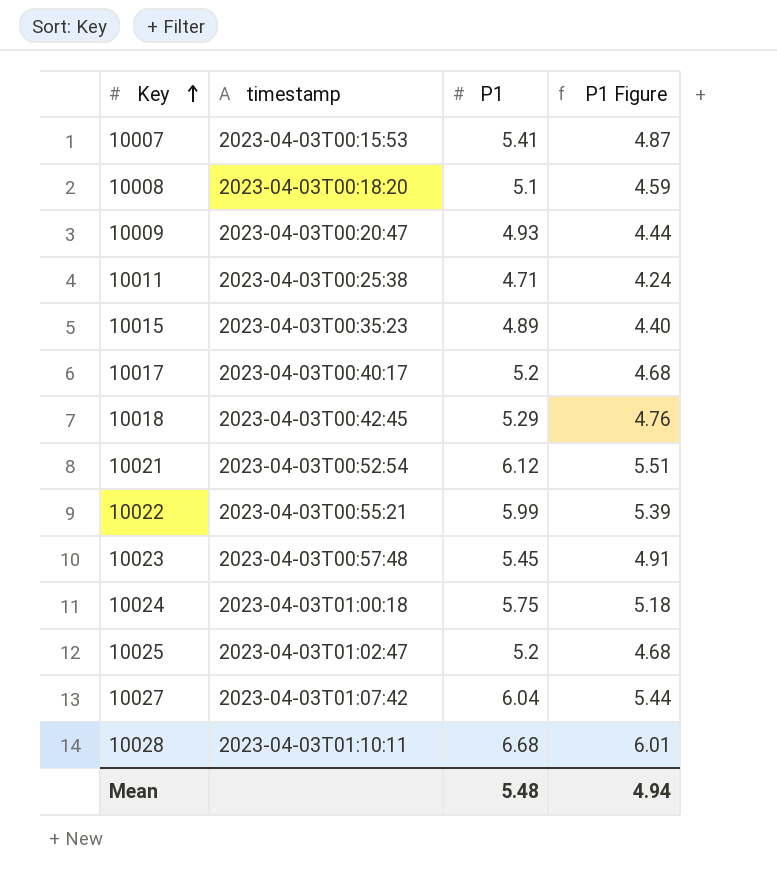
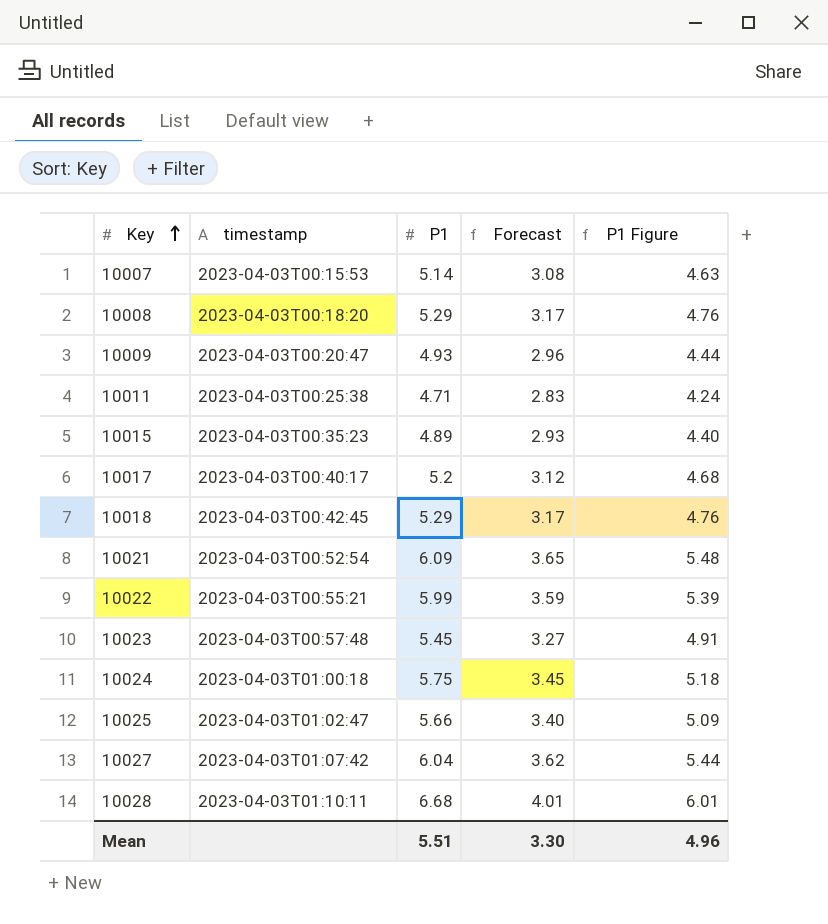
column Forecast | formula: none -> [P1] * 0.6
10007 | P1: 5.41 -> 5.14
10007 | P1 Figure: 4.87 -> 4.63
10008 | P1: 5.1 -> 5.29
10008 | P1 Figure: 4.59 -> 4.76
10021 | P1: 6.12 -> 6.09
10021 | P1 Figure: 5.51 -> 5.48
10025 | P1: 5.2 -> 5.66
10025 | P1 Figure: 4.68 -> 5.09
Mean | P1: 5.48 -> 5.51
Mean | P1 Figure: 4.94 -> 4.96

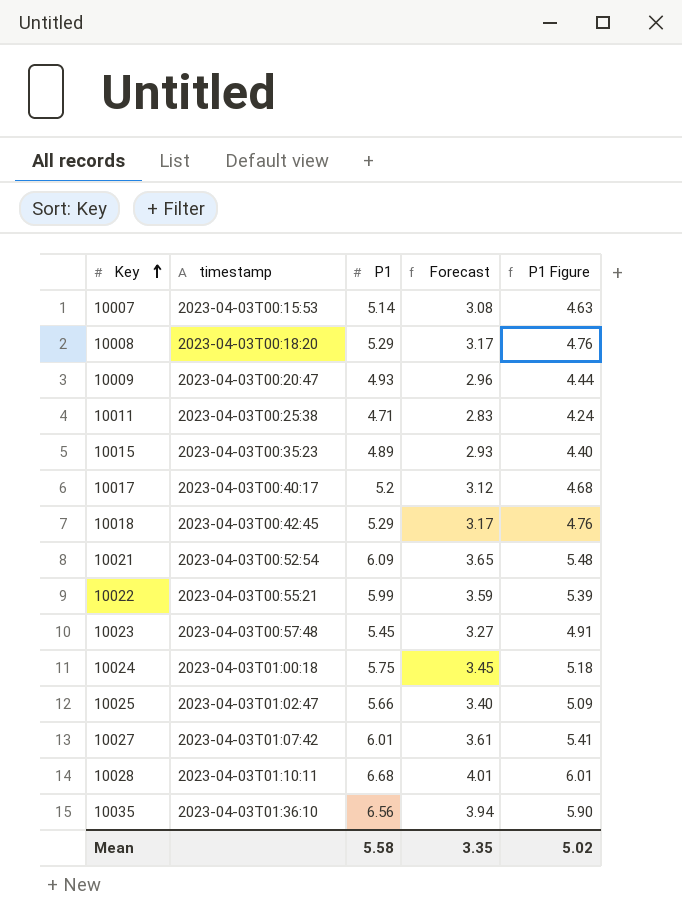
10027 | P1: 6.04 -> 6.01
10027 | Forecast: 3.62 -> 3.61
10027 | P1 Figure: 5.44 -> 5.41
row 10035: none -> 2023-04-03T01:36:10 | 6.56 | 3.94 | 5.90
Mean | P1: 5.51 -> 5.58
Mean | Forecast: 3.30 -> 3.35
Mean | P1 Figure: 4.96 -> 5.02

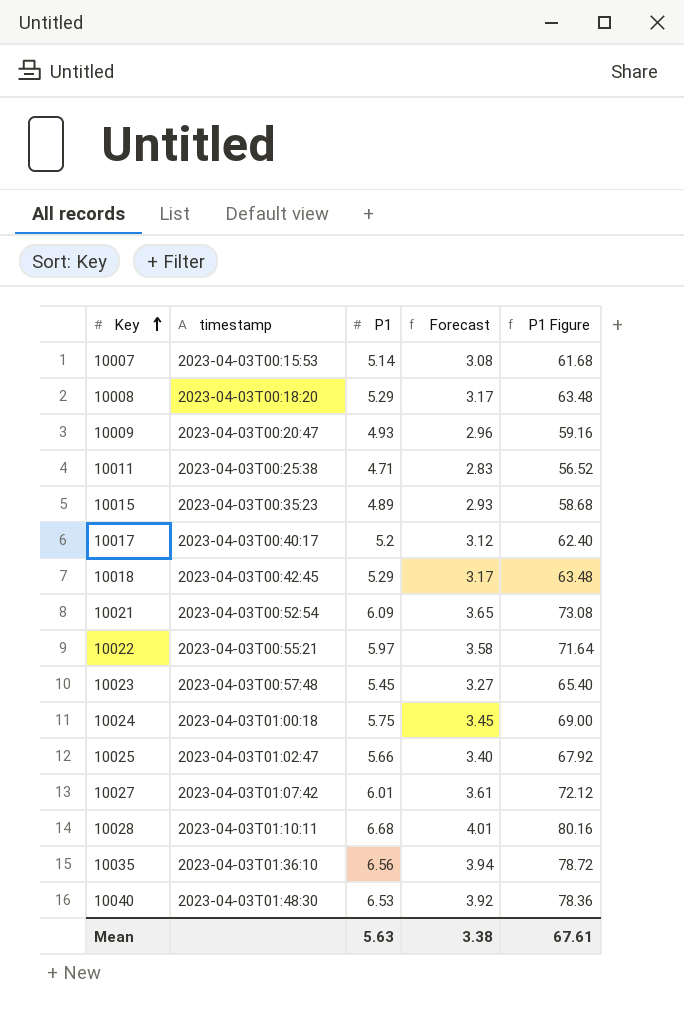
column P1 Figure | formula: [P1] * 0.9 -> [P1] * 12
10022 | P1: 5.99 -> 5.97
10022 | Forecast: 3.59 -> 3.58
row 10040: none -> 2023-04-03T01:48:30 | 6.53 | 3.92 | 78.36
Mean | P1: 5.58 -> 5.63
Mean | Forecast: 3.35 -> 3.38
Mean | P1 Figure: 5.02 -> 67.61

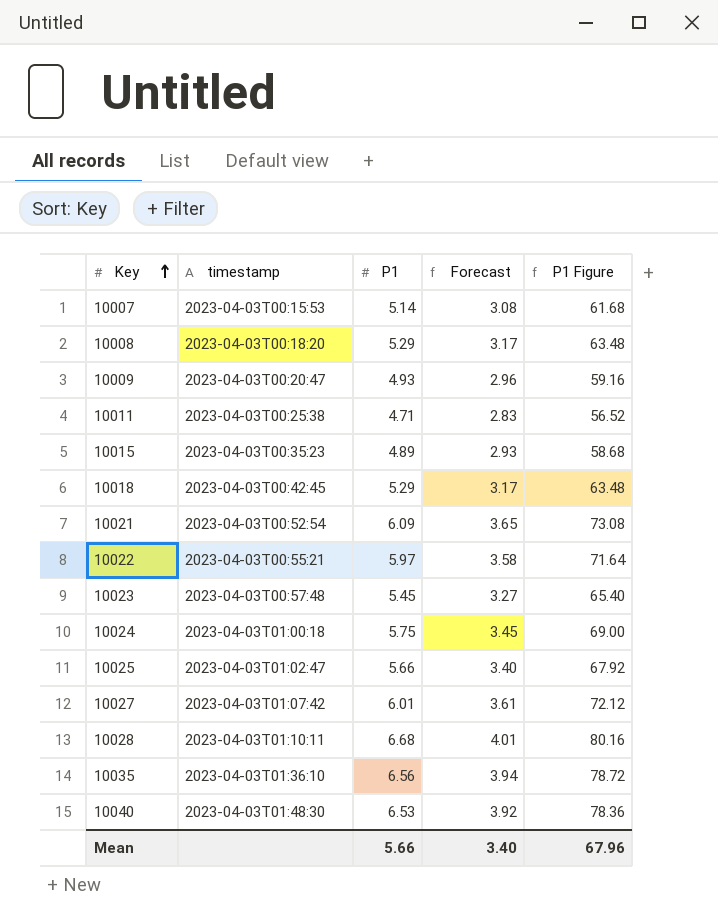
row 10017: 2023-04-03T00:40:17 | 5.2 | 3.12 | 62.40 -> none
Mean | P1: 5.63 -> 5.66
Mean | Forecast: 3.38 -> 3.40
Mean | P1 Figure: 67.61 -> 67.96

